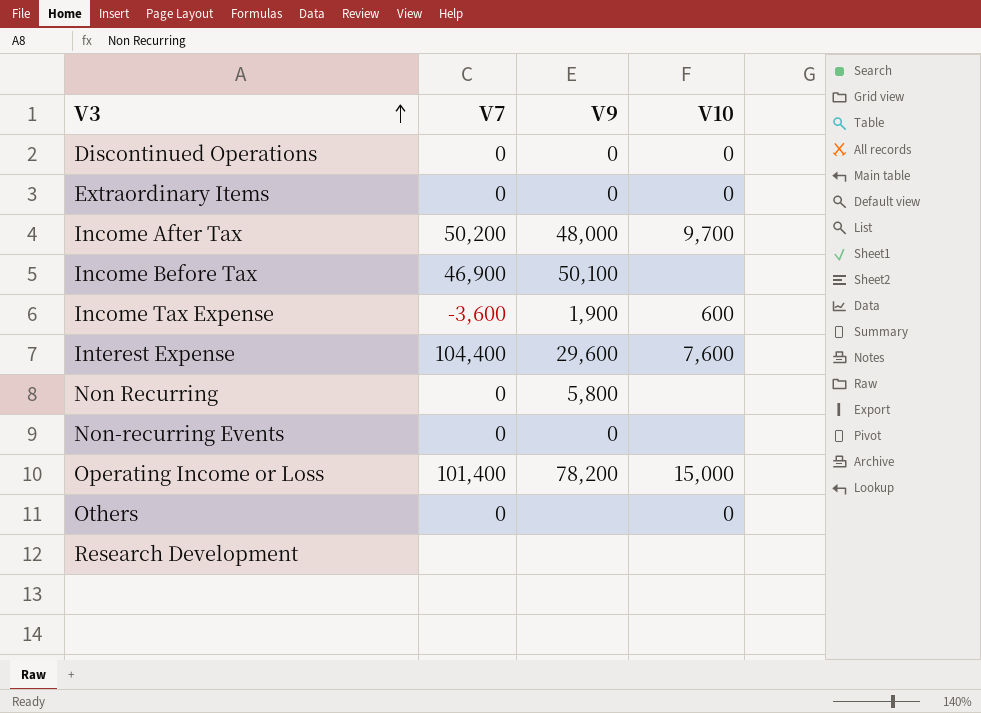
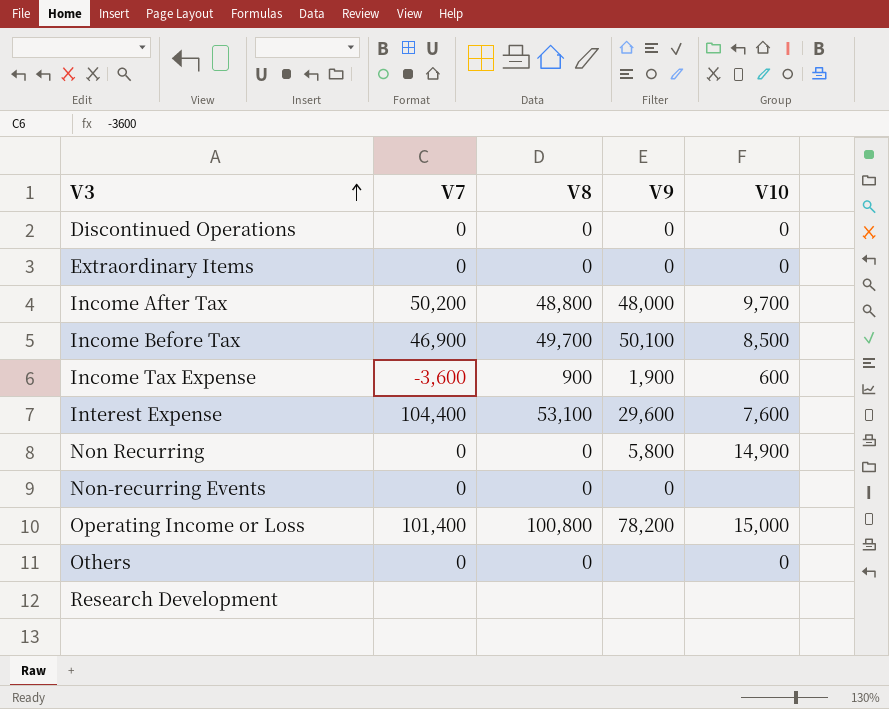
column V8 | position: none -> 3
Income Before Tax | V10: none -> 8,500
Non Recurring | V10: none -> 14,900

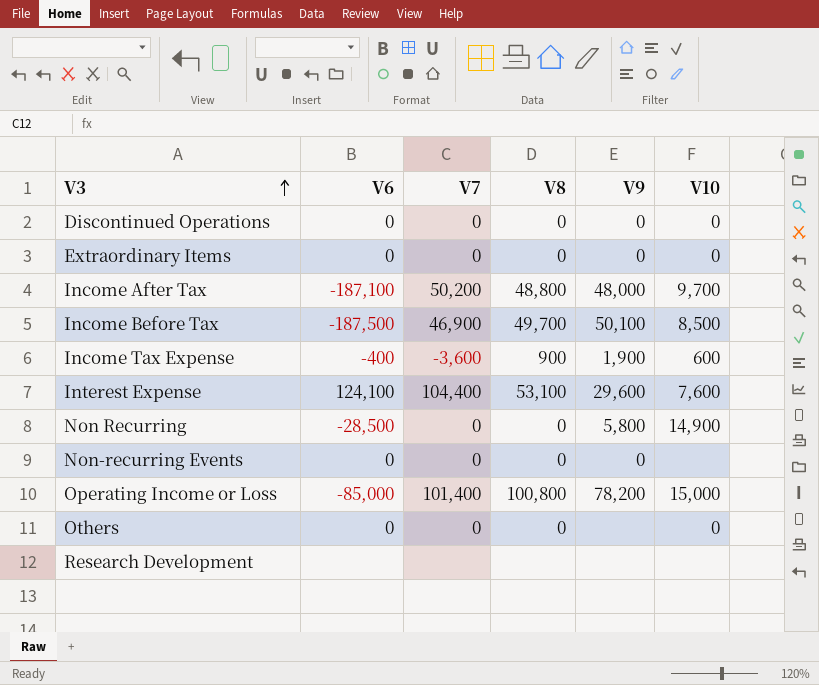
column V6 | position: none -> 2

